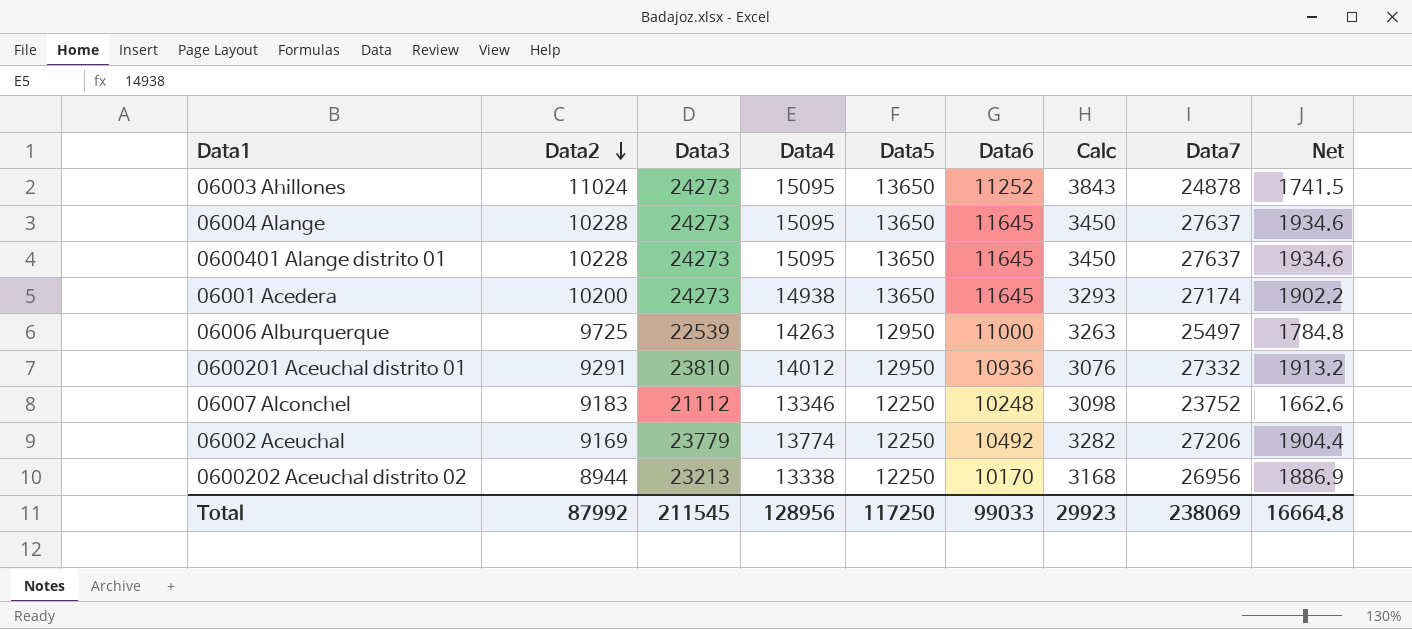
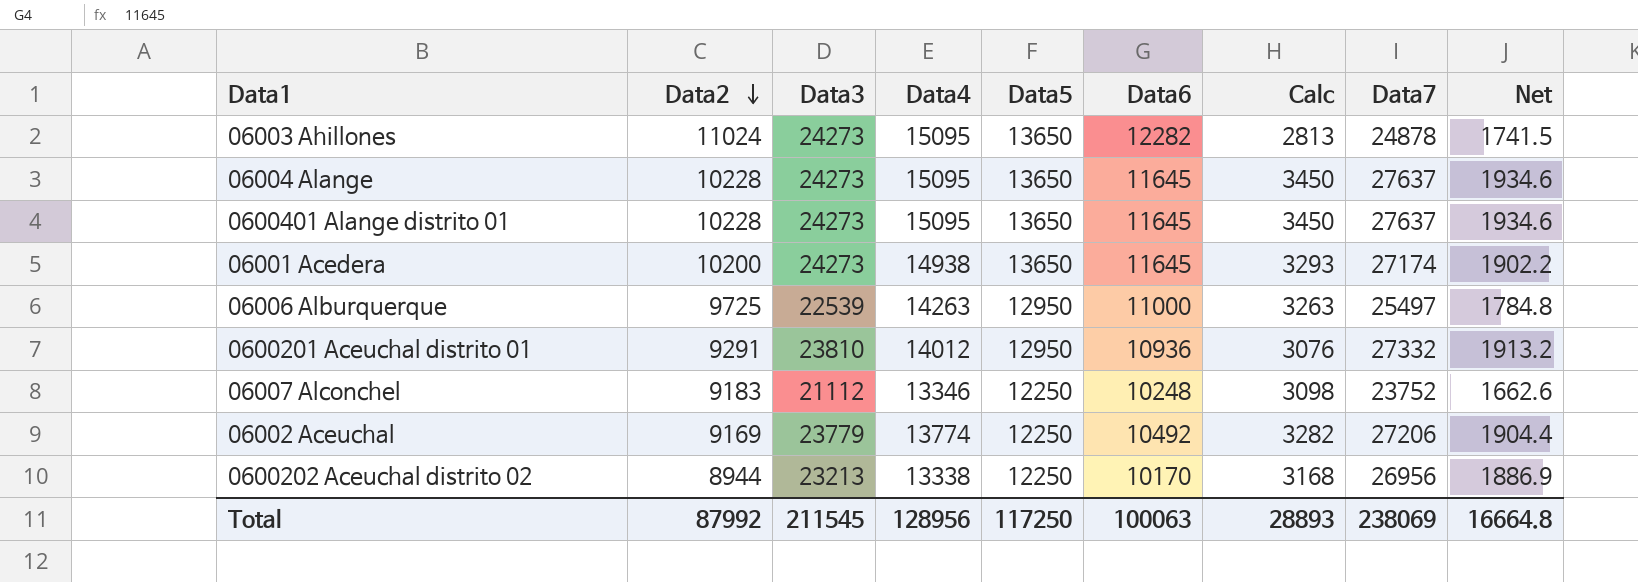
06003 Ahillones | Data6: 11252 -> 12282
06003 Ahillones | Calc: 3843 -> 2813
Total | Data6: 99033 -> 100063
Total | Calc: 29923 -> 28893

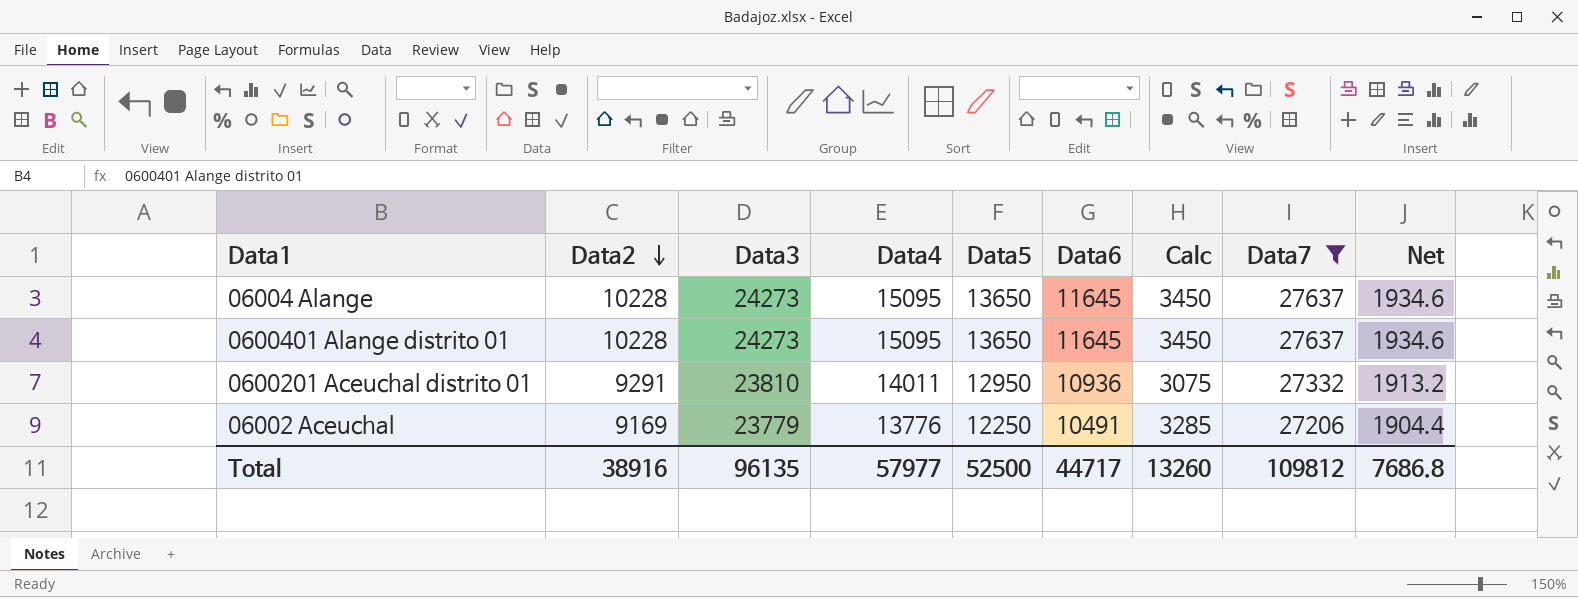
filter: none -> Data7 >= 27206
0600201 Aceuchal distrito 01 | Data4: 14012 -> 14011
0600201 Aceuchal distrito 01 | Calc: 3076 -> 3075
06002 Aceuchal | Data4: 13774 -> 13776
06002 Aceuchal | Data6: 10492 -> 10491
06002 Aceuchal | Calc: 3282 -> 3285
Total | Data2: 87992 -> 38916
Total | Data3: 211545 -> 96135
Total | Data4: 128956 -> 57977
Total | Data5: 117250 -> 52500
Total | Data6: 100063 -> 44717
Total | Calc: 28893 -> 13260
Total | Data7: 238069 -> 109812
Total | Net: 16664.8 -> 7686.8

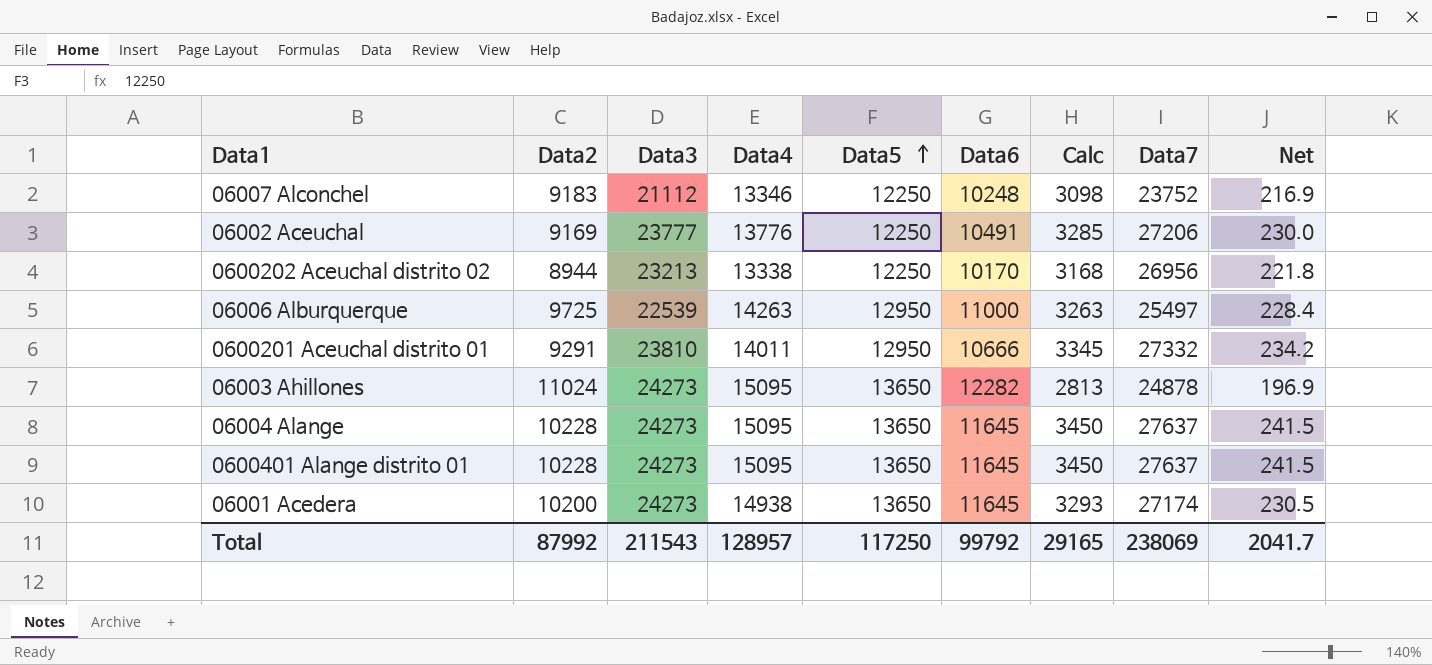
filter: Data7 >= 27206 -> none
row order: Data2 descending -> Data5 ascending
column Net | formula: [Data7] * 0.07 -> [Calc] * 0.07
06002 Aceuchal | Data3: 23779 -> 23777
0600201 Aceuchal distrito 01 | Data6: 10936 -> 10666
0600201 Aceuchal distrito 01 | Calc: 3075 -> 3345
Total | Data2: 38916 -> 87992
Total | Data3: 96135 -> 211543
Total | Data4: 57977 -> 128957
Total | Data5: 52500 -> 117250
Total | Data6: 44717 -> 99792
Total | Calc: 13260 -> 29165
Total | Data7: 109812 -> 238069
Total | Net: 7686.8 -> 2041.7

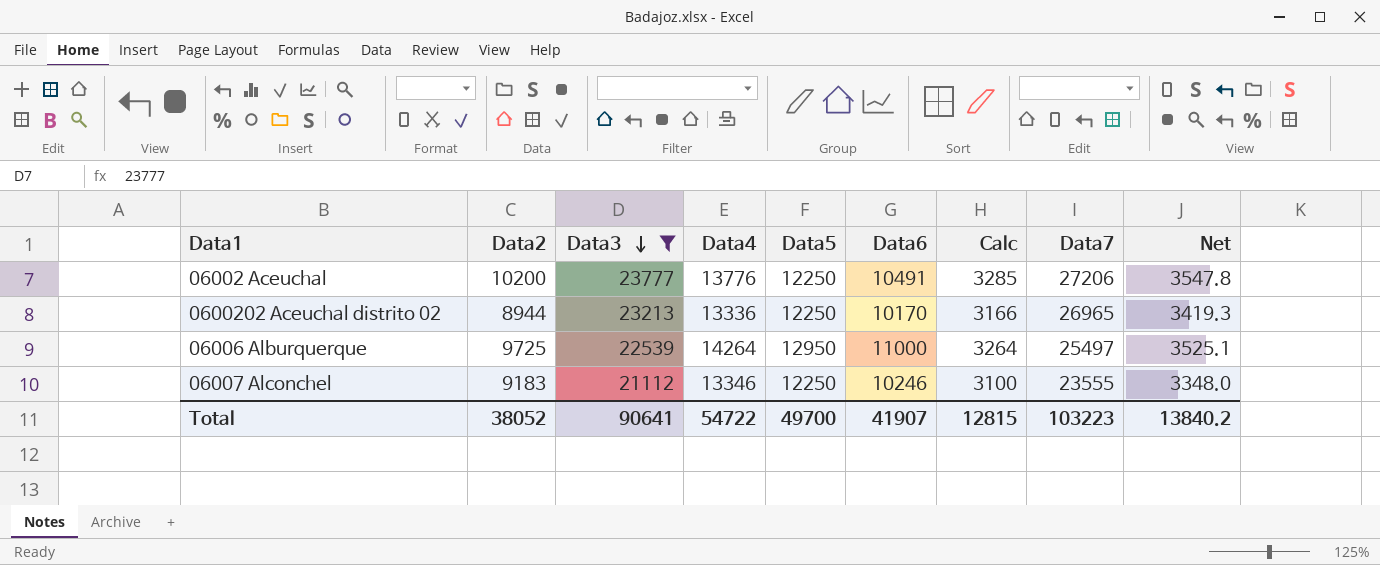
filter: none -> Data3 <= 23777
row order: Data5 ascending -> Data3 descending
column Net | formula: [Calc] * 0.07 -> [Calc] * 1.08
06002 Aceuchal | Data2: 9169 -> 10200
0600202 Aceuchal distrito 02 | Data4: 13338 -> 13336
0600202 Aceuchal distrito 02 | Calc: 3168 -> 3166
0600202 Aceuchal distrito 02 | Data7: 26956 -> 26965
06006 Alburquerque | Data4: 14263 -> 14264
06006 Alburquerque | Calc: 3263 -> 3264
06007 Alconchel | Data6: 10248 -> 10246
06007 Alconchel | Calc: 3098 -> 3100
06007 Alconchel | Data7: 23752 -> 23555
Total | Data2: 87992 -> 38052
Total | Data3: 211543 -> 90641
Total | Data4: 128957 -> 54722
Total | Data5: 117250 -> 49700
Total | Data6: 99792 -> 41907
Total | Calc: 29165 -> 12815
Total | Data7: 238069 -> 103223
Total | Net: 2041.7 -> 13840.2

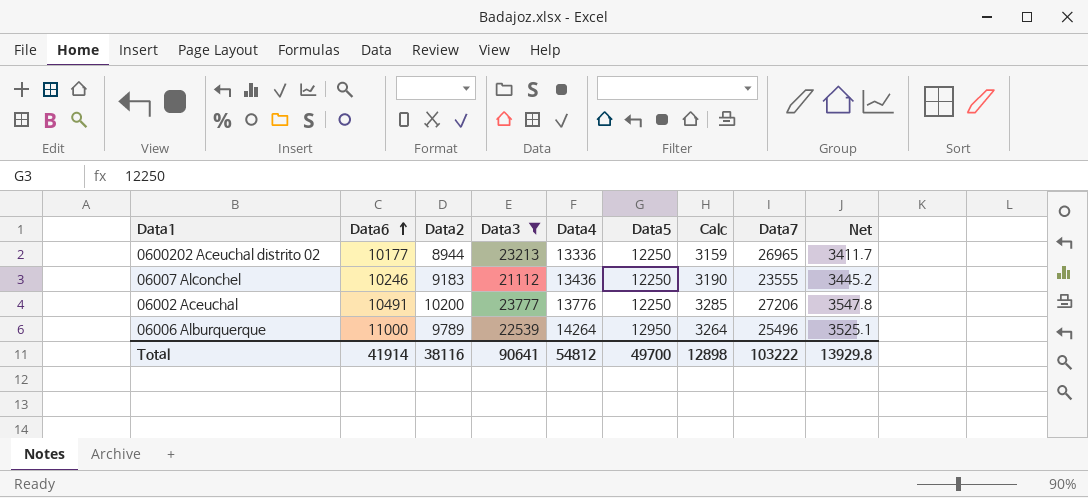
row order: Data3 descending -> Data6 ascending
column Data6 | position: 6 -> 2
0600202 Aceuchal distrito 02 | Data6: 10170 -> 10177
0600202 Aceuchal distrito 02 | Calc: 3166 -> 3159
0600202 Aceuchal distrito 02 | Net: 3419.3 -> 3411.7
06007 Alconchel | Data4: 13346 -> 13436
06007 Alconchel | Calc: 3100 -> 3190
06007 Alconchel | Net: 3348.0 -> 3445.2
06006 Alburquerque | Data2: 9725 -> 9789
06006 Alburquerque | Data7: 25497 -> 25496
Total | Data6: 41907 -> 41914
Total | Data2: 38052 -> 38116
Total | Data4: 54722 -> 54812
Total | Calc: 12815 -> 12898
Total | Data7: 103223 -> 103222
Total | Net: 13840.2 -> 13929.8

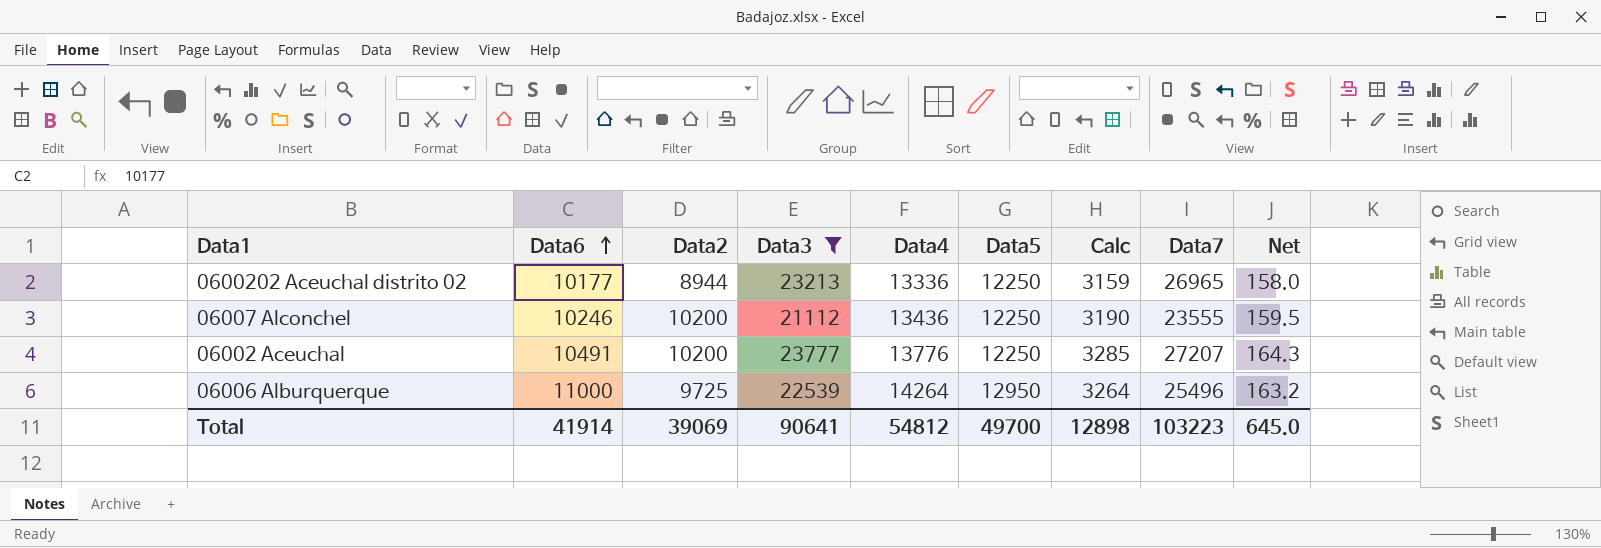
column Net | formula: [Calc] * 1.08 -> [Calc] * 0.05
06007 Alconchel | Data2: 9183 -> 10200
06002 Aceuchal | Data7: 27206 -> 27207
06006 Alburquerque | Data2: 9789 -> 9725
Total | Data2: 38116 -> 39069
Total | Data7: 103222 -> 103223
Total | Net: 13929.8 -> 645.0

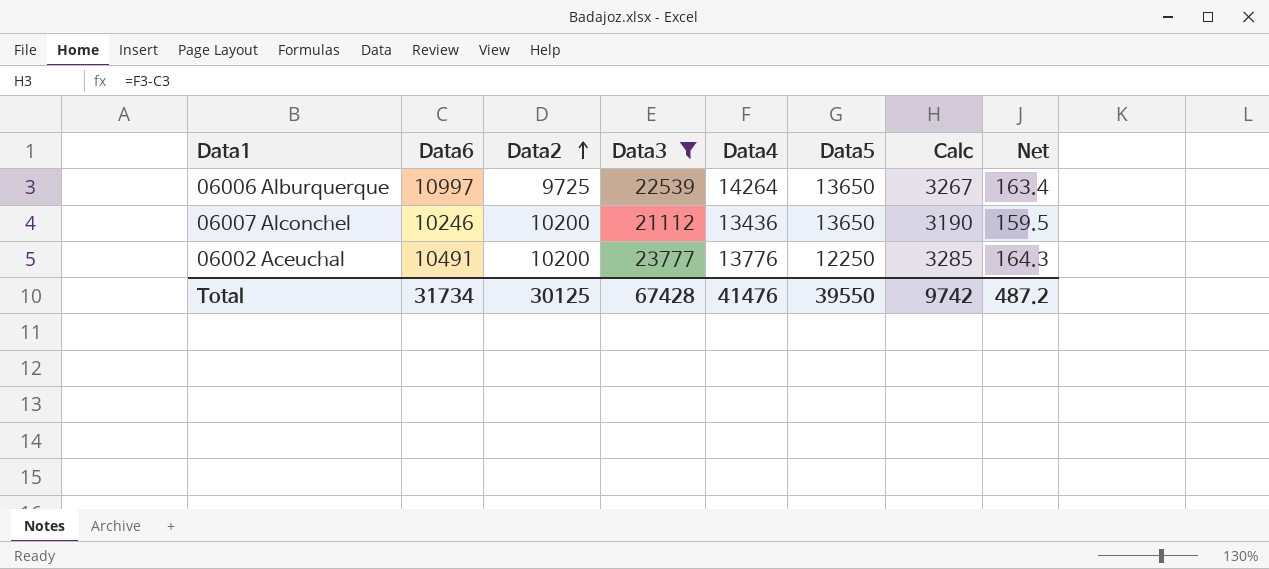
row order: Data6 ascending -> Data2 ascending
column Data7 | position: 8 -> none
row 0600202 Aceuchal distrito 02: 10177 | 8944 | 23213 | 13336 | 12250 | 3159 | 26965 | 158.0 -> none
06006 Alburquerque | Data6: 11000 -> 10997
06006 Alburquerque | Data5: 12950 -> 13650
06006 Alburquerque | Calc: 3264 -> 3267
06006 Alburquerque | Net: 163.2 -> 163.4
06007 Alconchel | Data5: 12250 -> 13650
Total | Data6: 41914 -> 31734
Total | Data2: 39069 -> 30125
Total | Data3: 90641 -> 67428
Total | Data4: 54812 -> 41476
Total | Data5: 49700 -> 39550
Total | Calc: 12898 -> 9742
Total | Net: 645.0 -> 487.2

